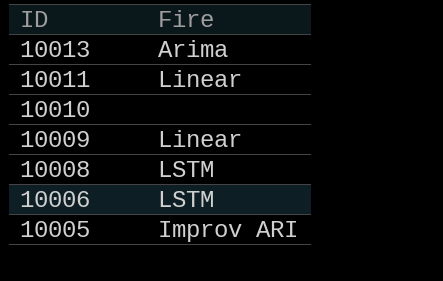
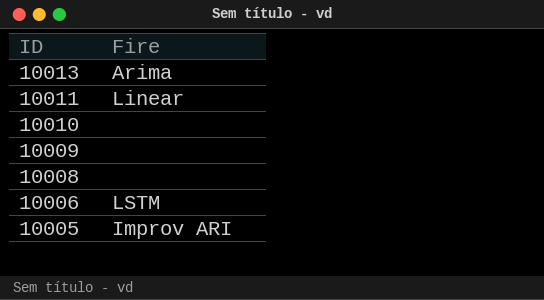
10009 | Fire: Linear -> none
10008 | Fire: LSTM -> none

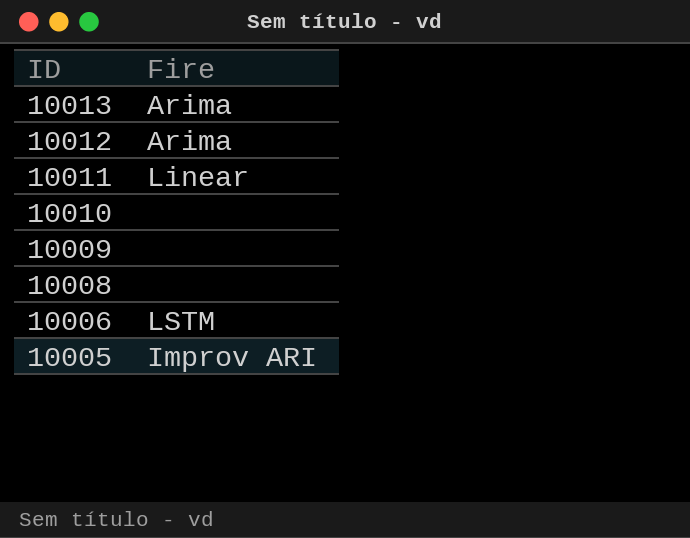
row 10012: none -> Arima

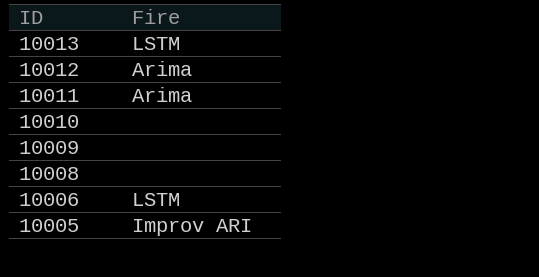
10013 | Fire: Arima -> LSTM
10011 | Fire: Linear -> Arima

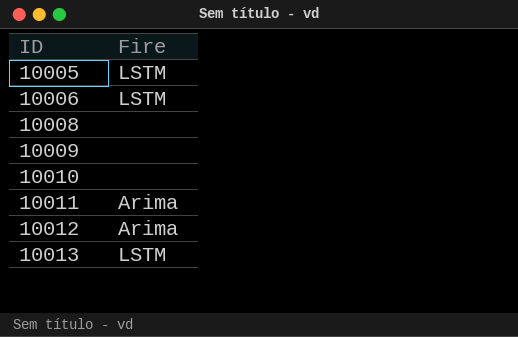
row order: ID descending -> ID ascending
10005 | Fire: Improv ARI -> LSTM

